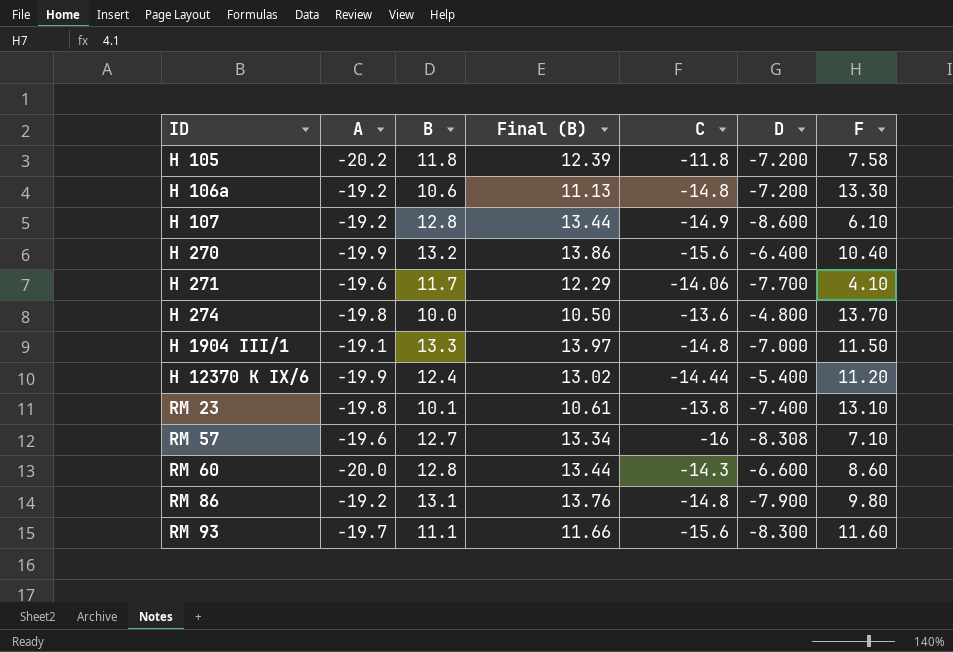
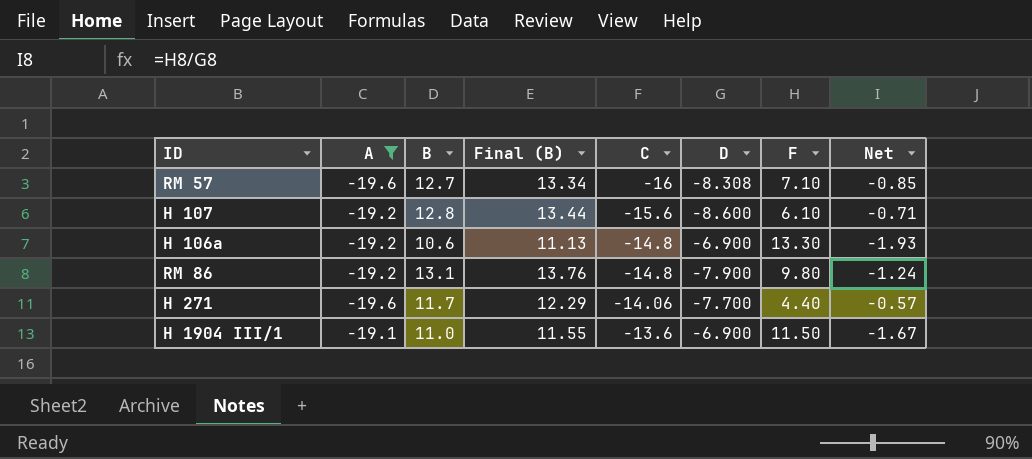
filter: none -> A >= -19.6
row order: ID ascending -> C ascending
column Net | formula: none -> [F] / [D]
H 107 | C: -14.9 -> -15.6
H 106a | D: -7.200 -> -6.900
H 271 | F: 4.10 -> 4.40
H 1904 III/1 | B: 13.3 -> 11.0
H 1904 III/1 | Final (B): 13.97 -> 11.55
H 1904 III/1 | C: -14.8 -> -13.6
H 1904 III/1 | D: -7.000 -> -6.900

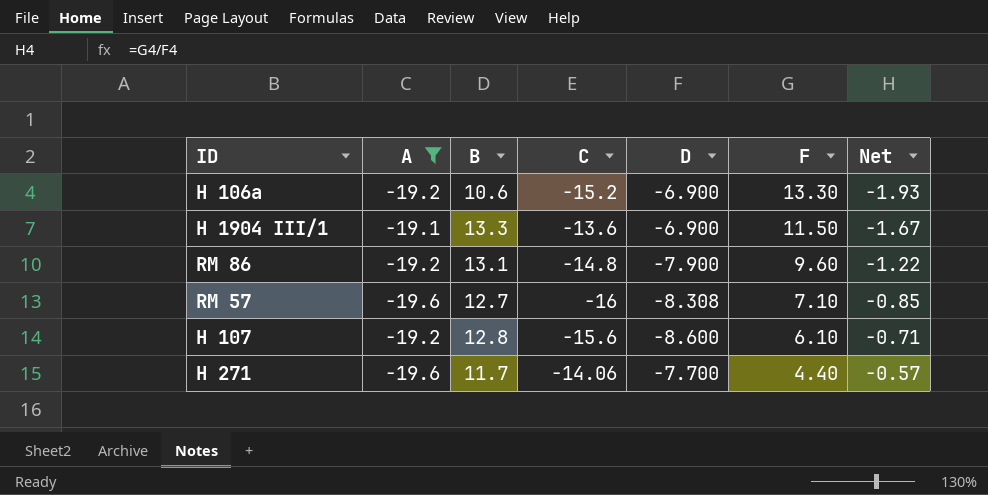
row order: C ascending -> F descending
column Final (B) | formula: [B] * 1.05 -> none
H 106a | C: -14.8 -> -15.2
H 1904 III/1 | B: 11.0 -> 13.3
RM 86 | F: 9.80 -> 9.60
RM 86 | Net: -1.24 -> -1.22

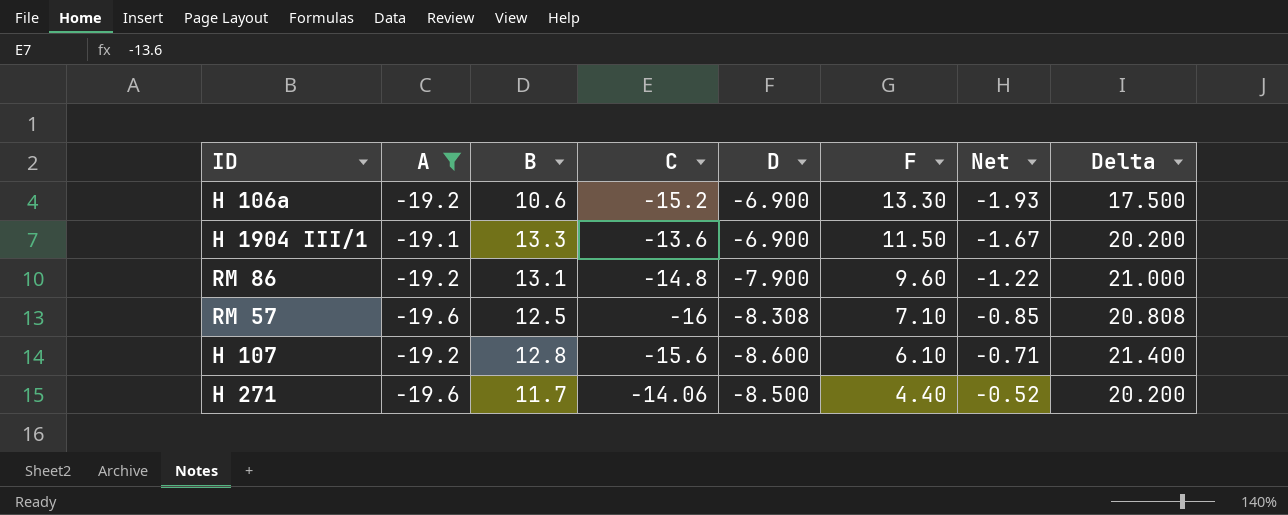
column Delta | formula: none -> [B] - [D]
RM 57 | B: 12.7 -> 12.5
H 271 | D: -7.700 -> -8.500
H 271 | Net: -0.57 -> -0.52

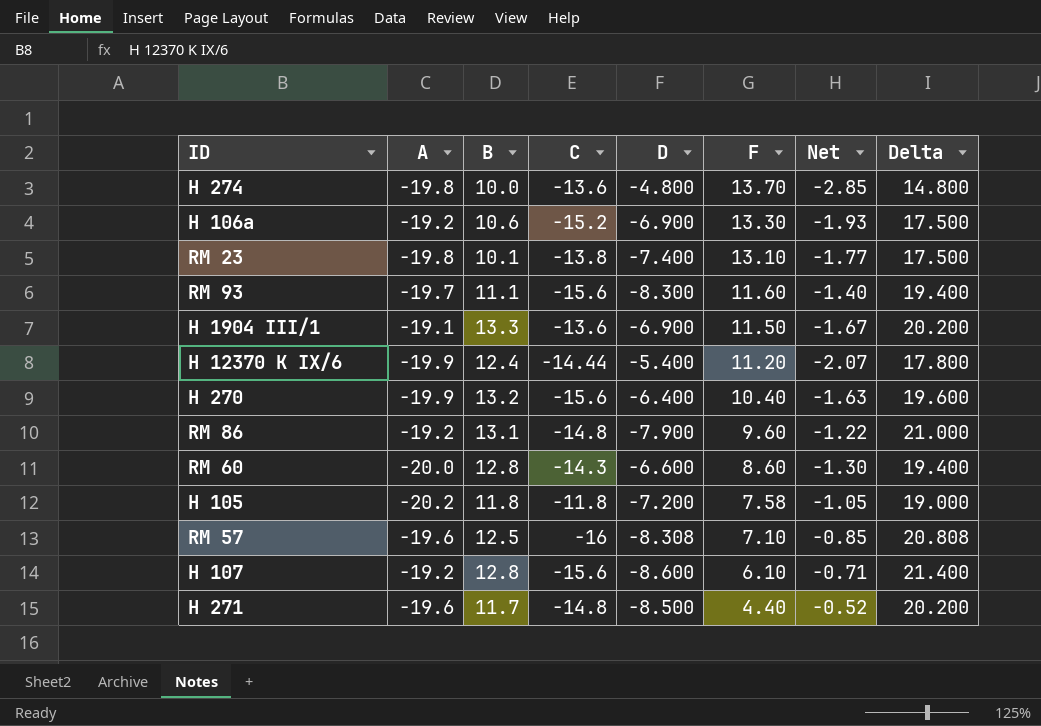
filter: A >= -19.6 -> none
H 271 | C: -14.06 -> -14.8

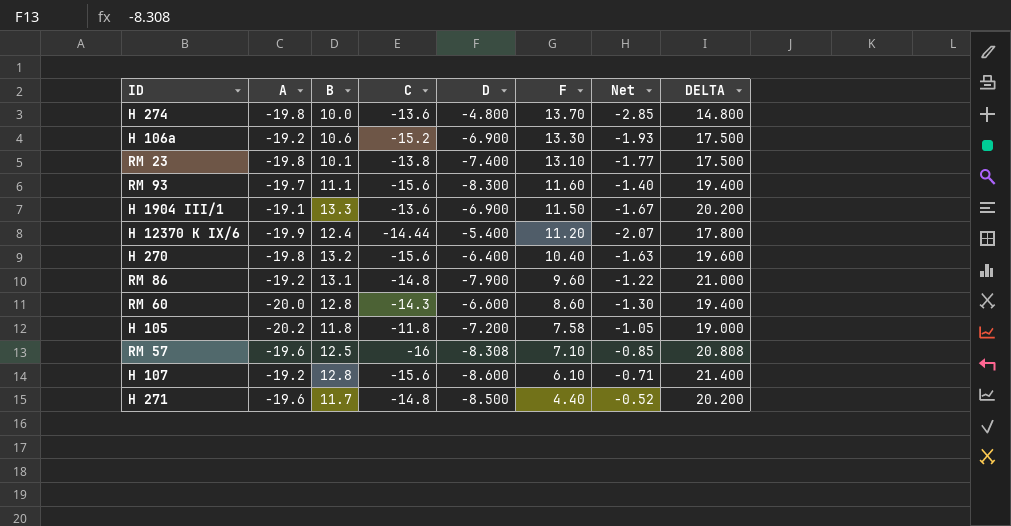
column name: Delta -> DELTA
H 270 | A: -19.9 -> -19.8

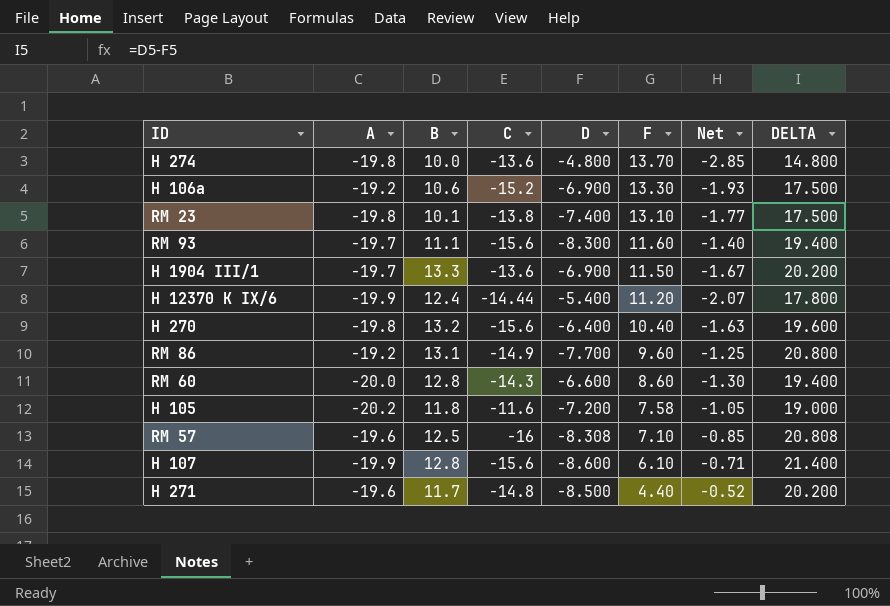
H 1904 III/1 | A: -19.1 -> -19.7
RM 86 | C: -14.8 -> -14.9
RM 86 | D: -7.900 -> -7.700
RM 86 | Net: -1.22 -> -1.25
RM 86 | DELTA: 21.000 -> 20.800
H 105 | C: -11.8 -> -11.6
H 107 | A: -19.2 -> -19.9

